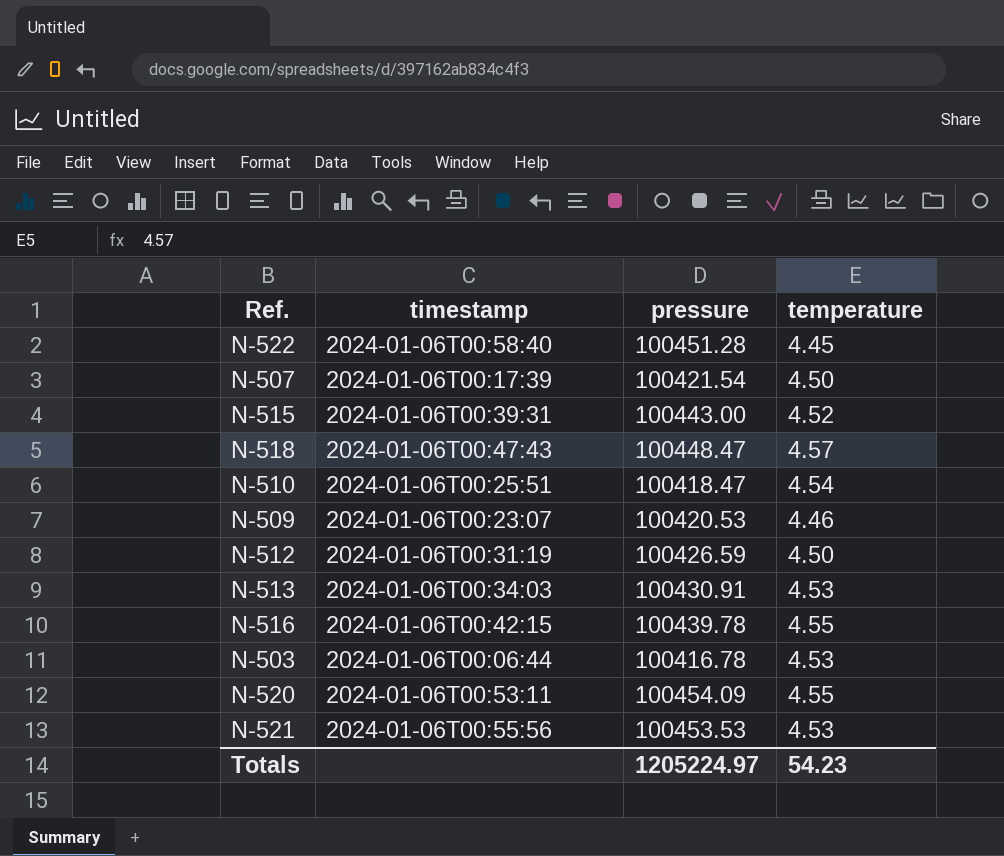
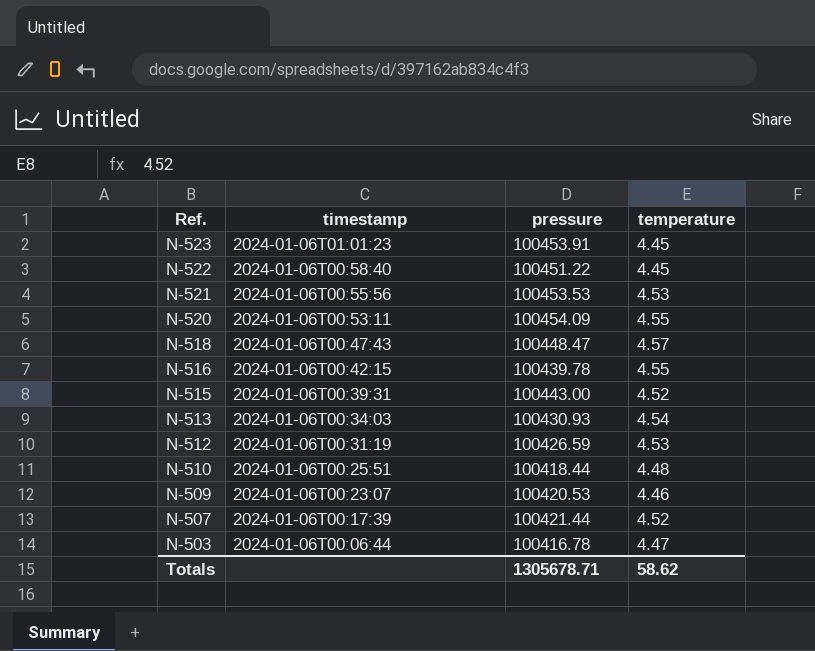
row order: none -> Ref. descending
row N-523: none -> 2024-01-06T01:01:23 | 100453.91 | 4.45
N-522 | pressure: 100451.28 -> 100451.22
N-513 | pressure: 100430.91 -> 100430.93
N-513 | temperature: 4.53 -> 4.54
N-512 | temperature: 4.50 -> 4.53
N-510 | pressure: 100418.47 -> 100418.44
N-510 | temperature: 4.54 -> 4.48
N-507 | pressure: 100421.54 -> 100421.44
N-507 | temperature: 4.50 -> 4.52
N-503 | temperature: 4.53 -> 4.47
Totals | pressure: 1205224.97 -> 1305678.71
Totals | temperature: 54.23 -> 58.62

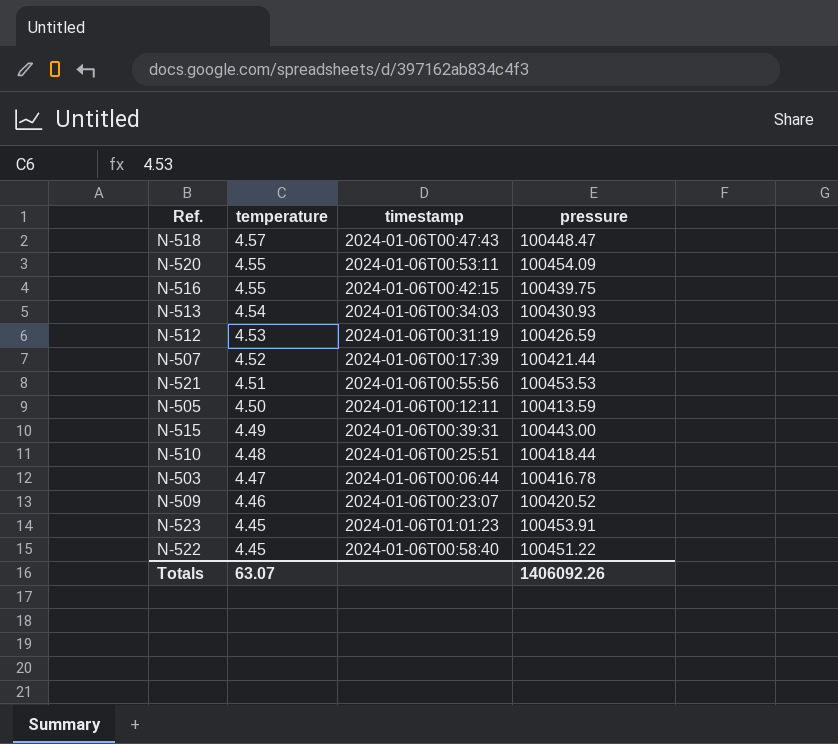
row order: Ref. descending -> temperature descending
column temperature | position: 4 -> 2
N-516 | pressure: 100439.78 -> 100439.75
N-521 | temperature: 4.53 -> 4.51
row N-505: none -> 4.50 | 2024-01-06T00:12:11 | 100413.59
N-515 | temperature: 4.52 -> 4.49
N-509 | pressure: 100420.53 -> 100420.52
Totals | temperature: 58.62 -> 63.07
Totals | pressure: 1305678.71 -> 1406092.26

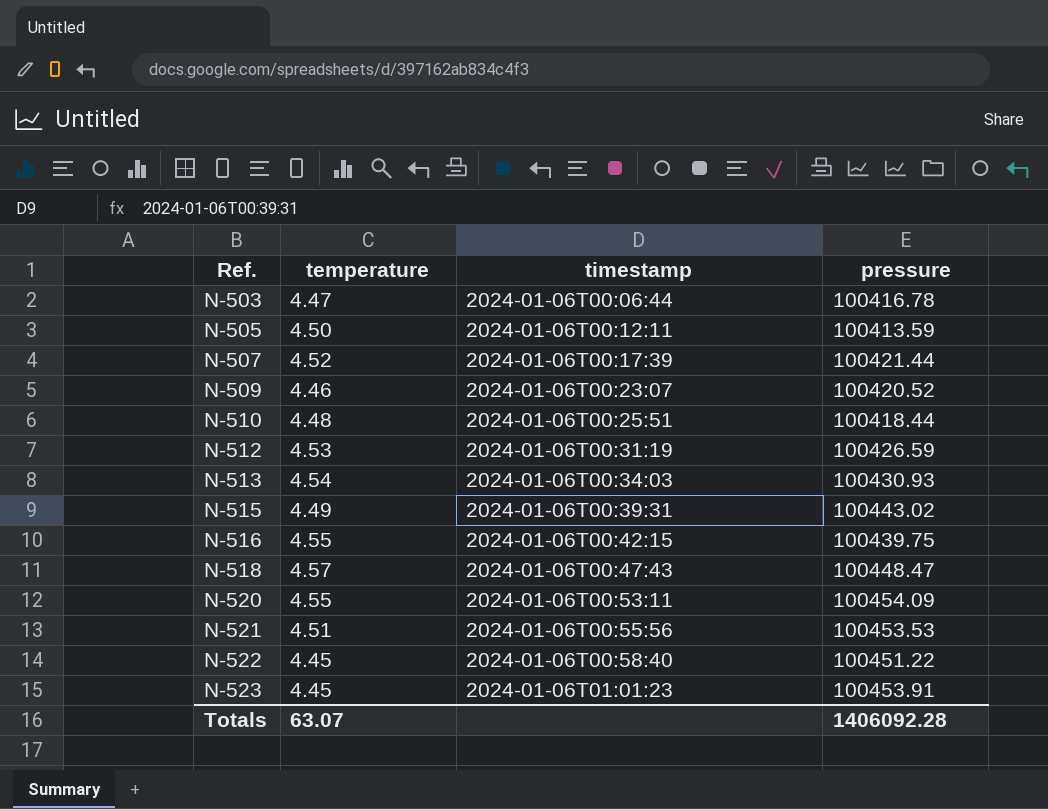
row order: temperature descending -> Ref. ascending
N-515 | pressure: 100443.00 -> 100443.02
Totals | pressure: 1406092.26 -> 1406092.28

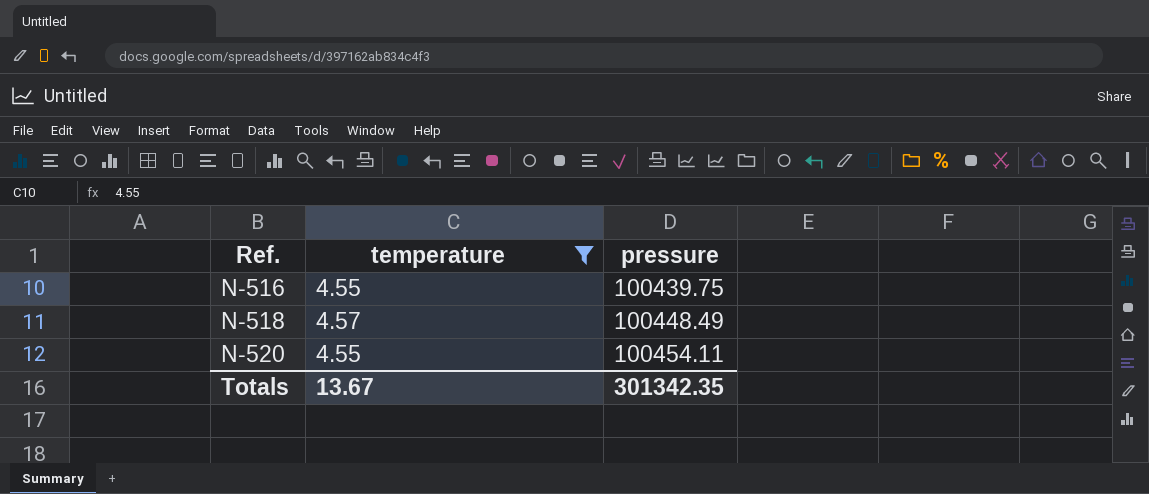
filter: none -> temperature >= 4.55
column timestamp | position: 3 -> none
N-518 | pressure: 100448.47 -> 100448.49
N-520 | pressure: 100454.09 -> 100454.11
Totals | temperature: 63.07 -> 13.67
Totals | pressure: 1406092.28 -> 301342.35

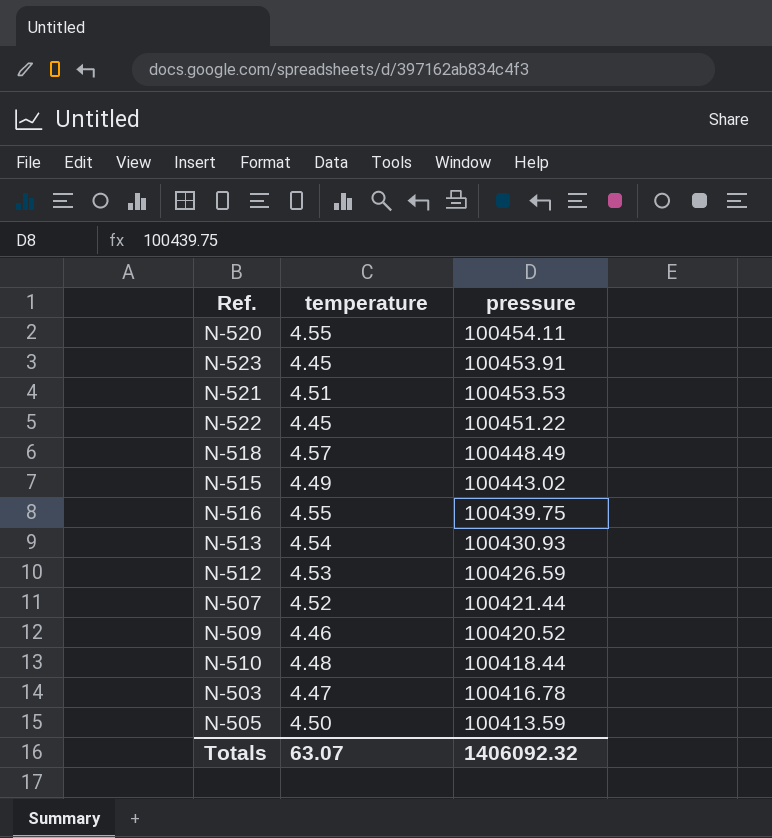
filter: temperature >= 4.55 -> none
row order: Ref. ascending -> pressure descending
Totals | temperature: 13.67 -> 63.07
Totals | pressure: 301342.35 -> 1406092.32

